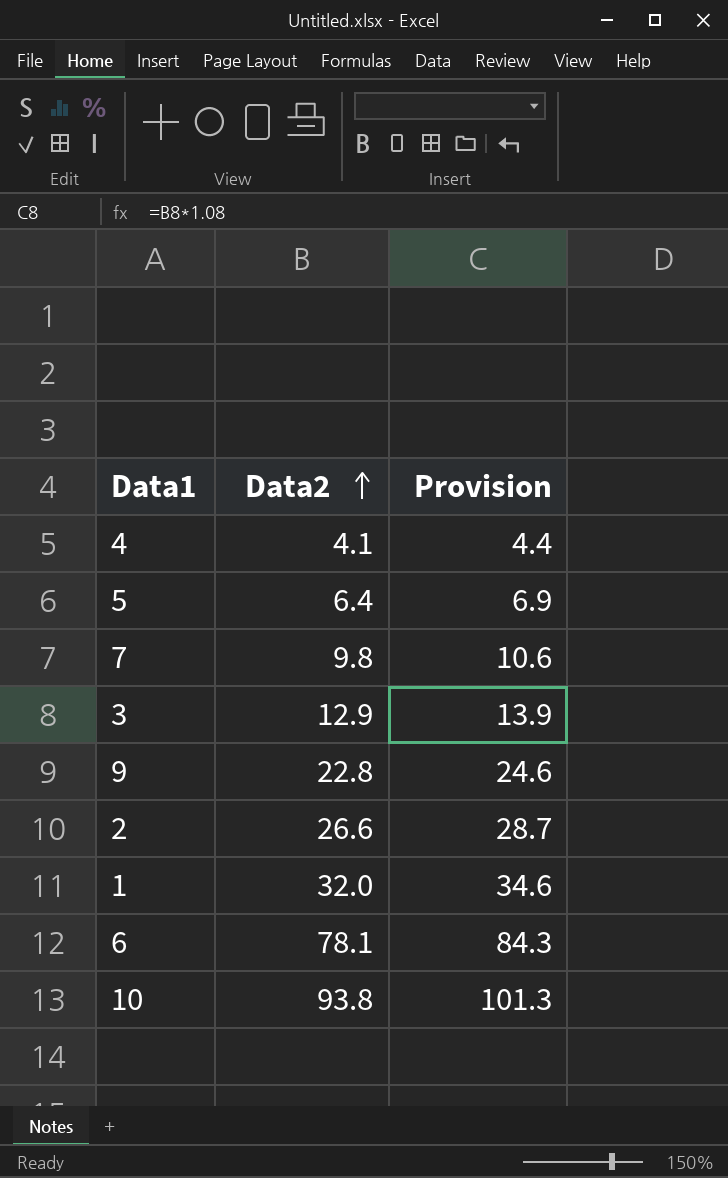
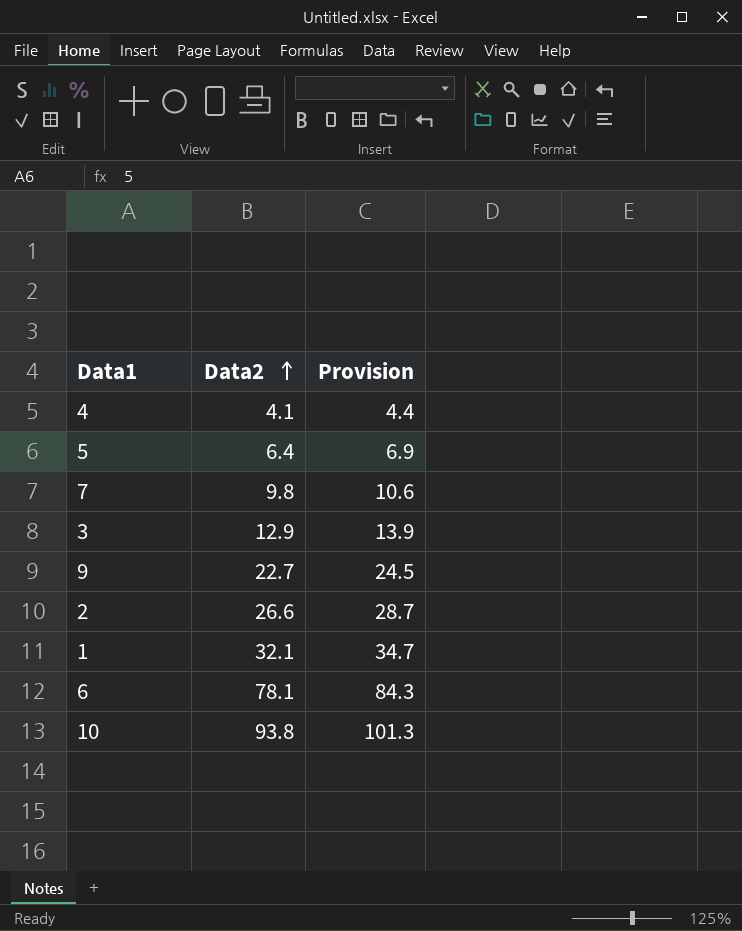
9 | Data2: 22.8 -> 22.7
9 | Provision: 24.6 -> 24.5
1 | Data2: 32.0 -> 32.1
1 | Provision: 34.6 -> 34.7

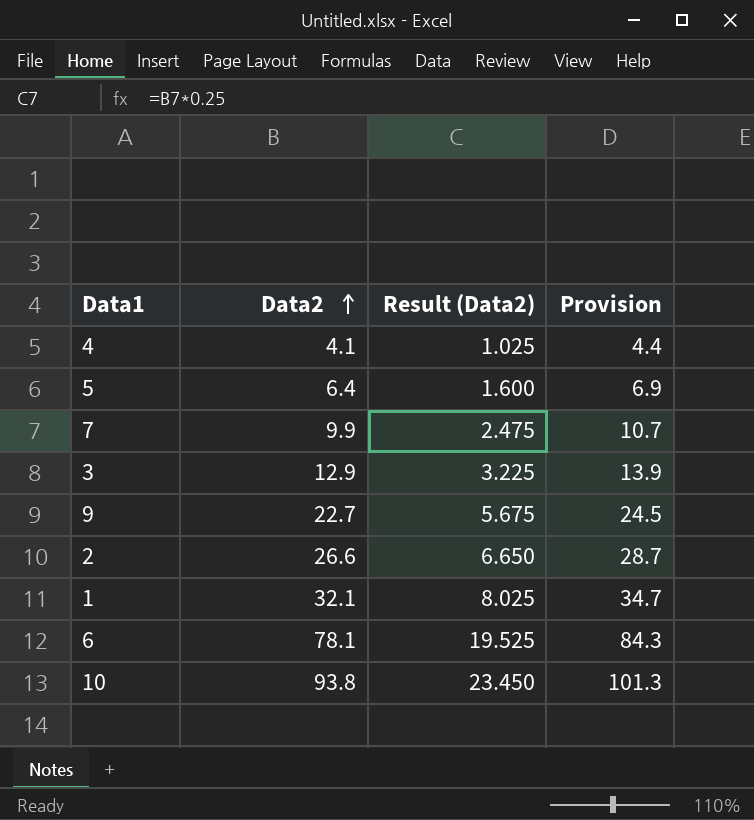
column Result (Data2) | formula: none -> [Data2] * 0.25
7 | Data2: 9.8 -> 9.9
7 | Provision: 10.6 -> 10.7

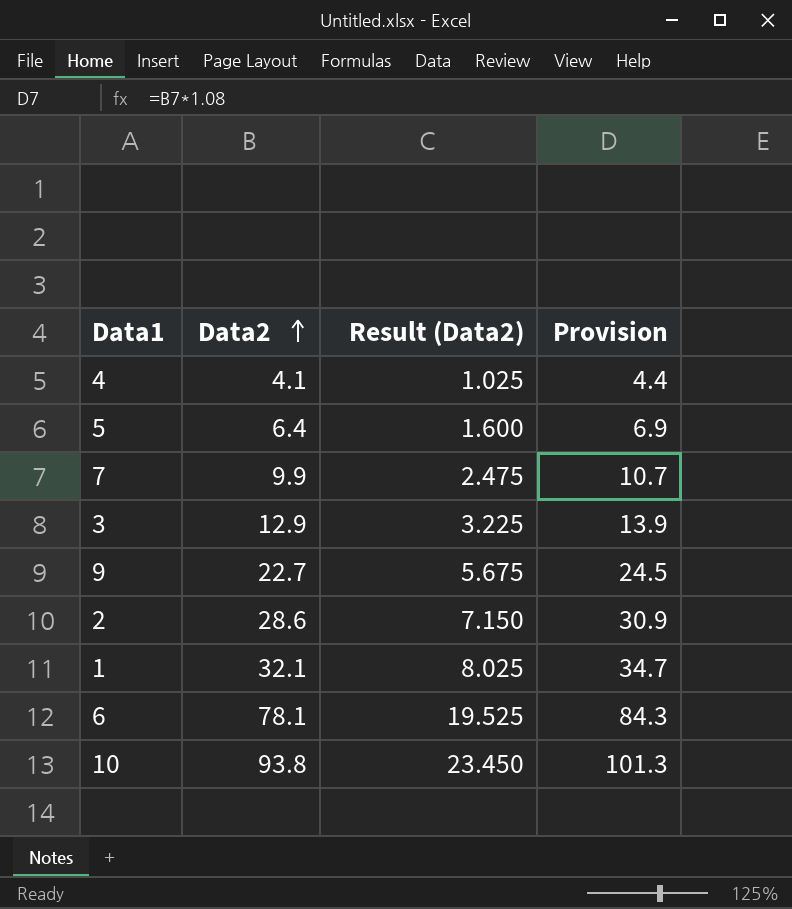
2 | Data2: 26.6 -> 28.6
2 | Result (Data2): 6.650 -> 7.150
2 | Provision: 28.7 -> 30.9

